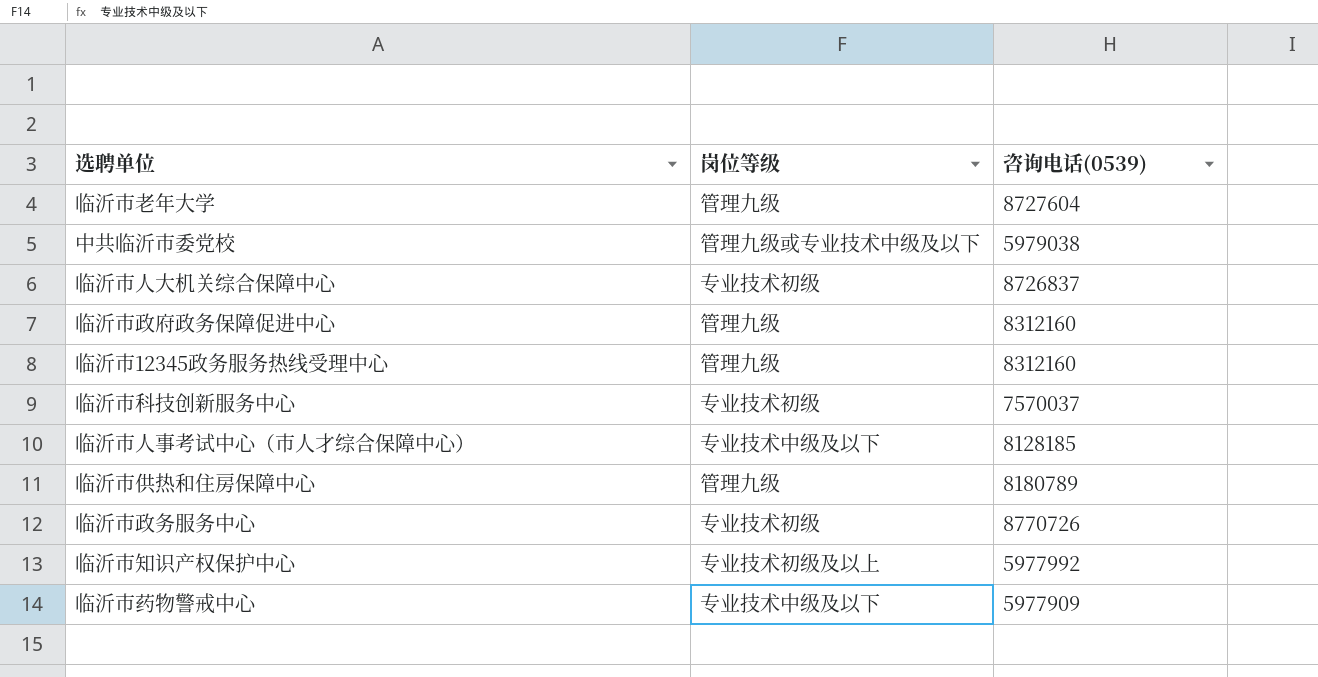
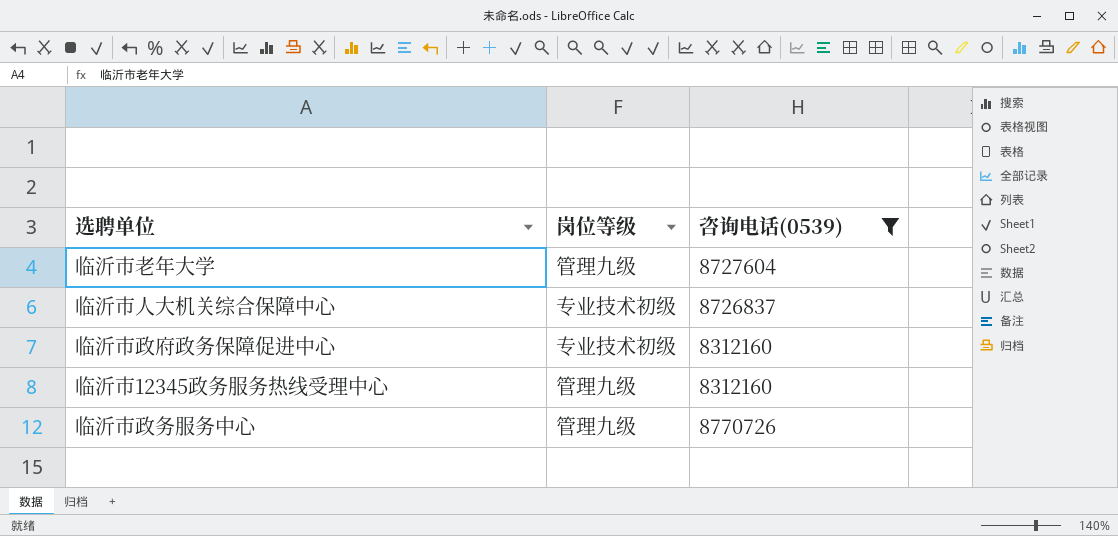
filter: none -> 咨询电话(0539) >= 8312160
临沂市政府政务保障促进中心 | 岗位等级: 管理九级 -> 专业技术初级
临沂市政务服务中心 | 岗位等级: 专业技术初级 -> 管理九级

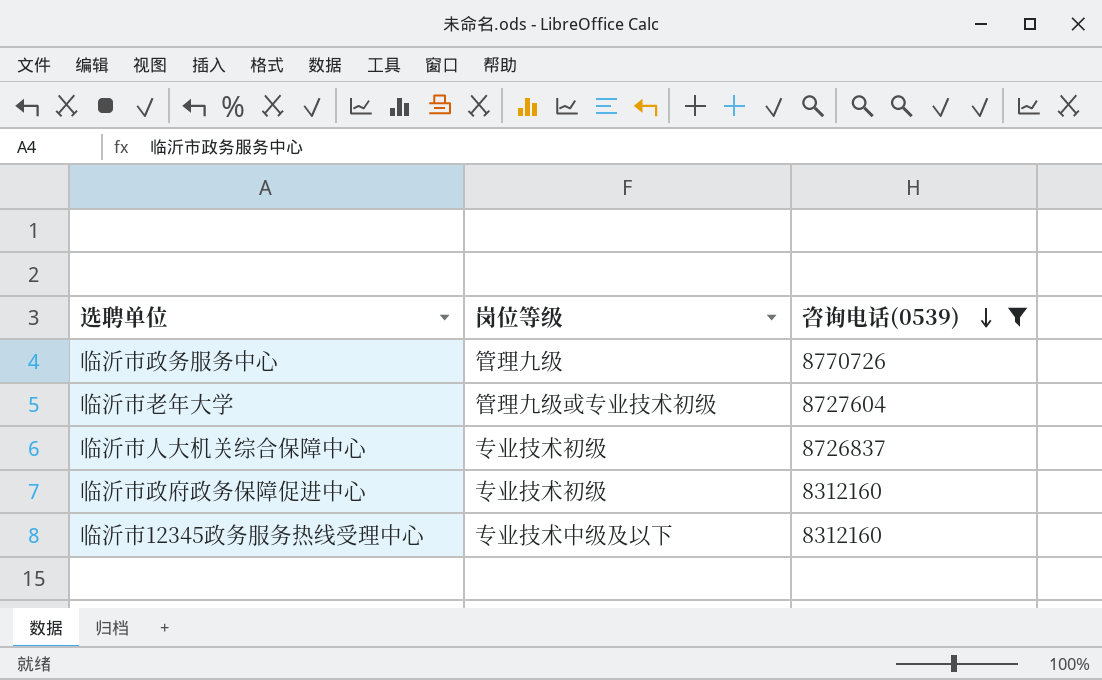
row order: none -> 咨询电话(0539) descending
临沂市老年大学 | 岗位等级: 管理九级 -> 管理九级或专业技术初级
临沂市12345政务服务热线受理中心 | 岗位等级: 管理九级 -> 专业技术中级及以下

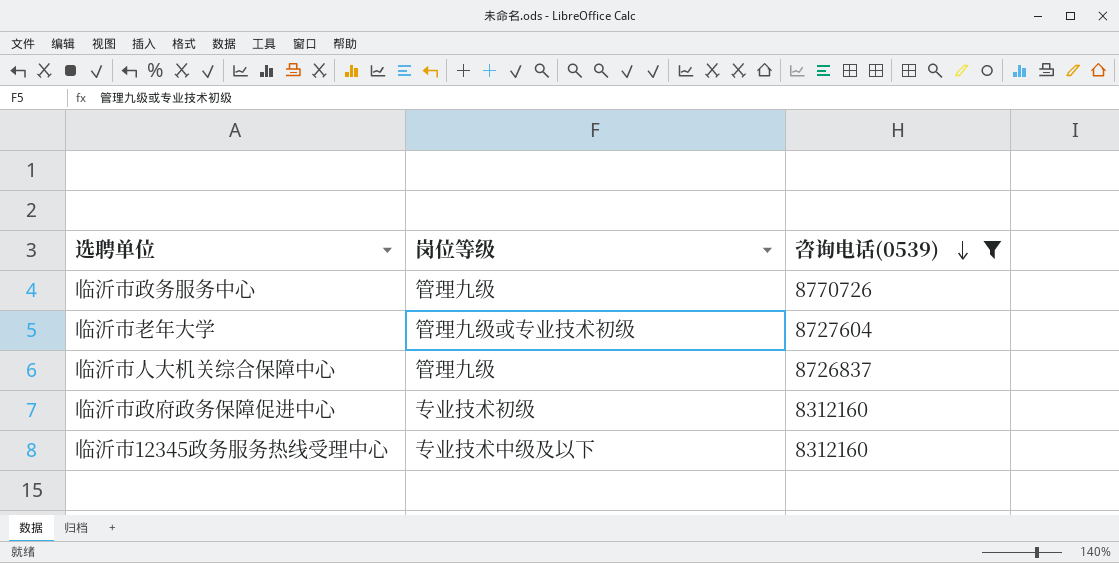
临沂市人大机关综合保障中心 | 岗位等级: 专业技术初级 -> 管理九级

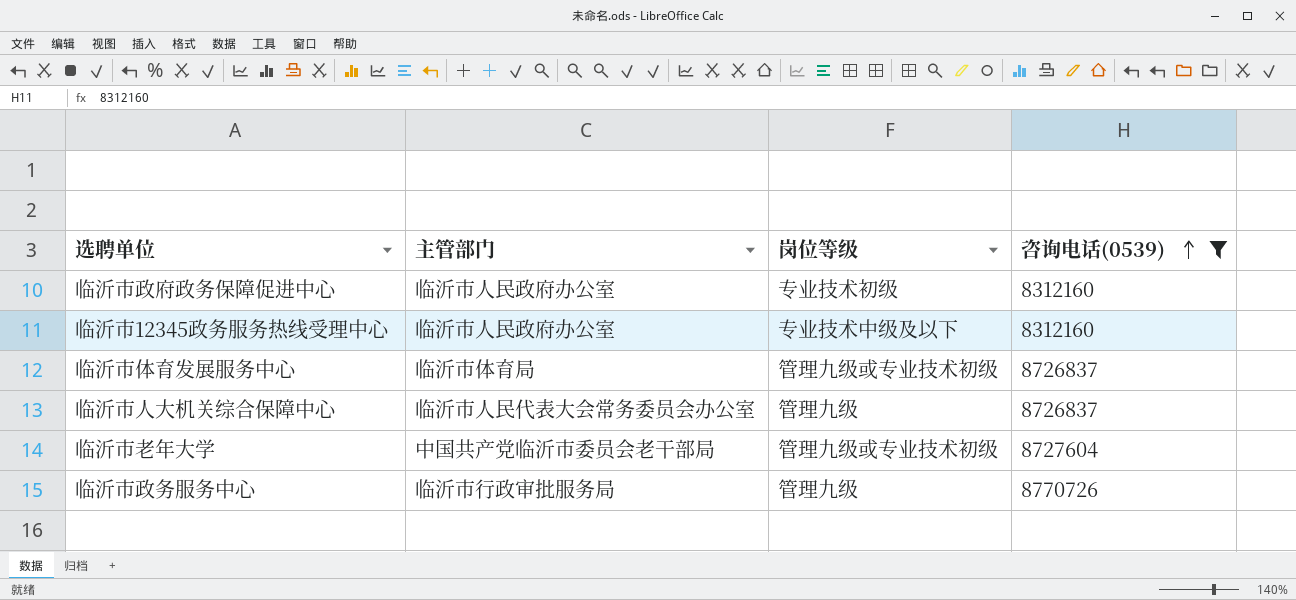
row order: 咨询电话(0539) descending -> 咨询电话(0539) ascending
column 主管部门 | position: none -> 2
row 临沂市体育发展服务中心: none -> 临沂市体育局 | 管理九级或专业技术初级 | 8726837

